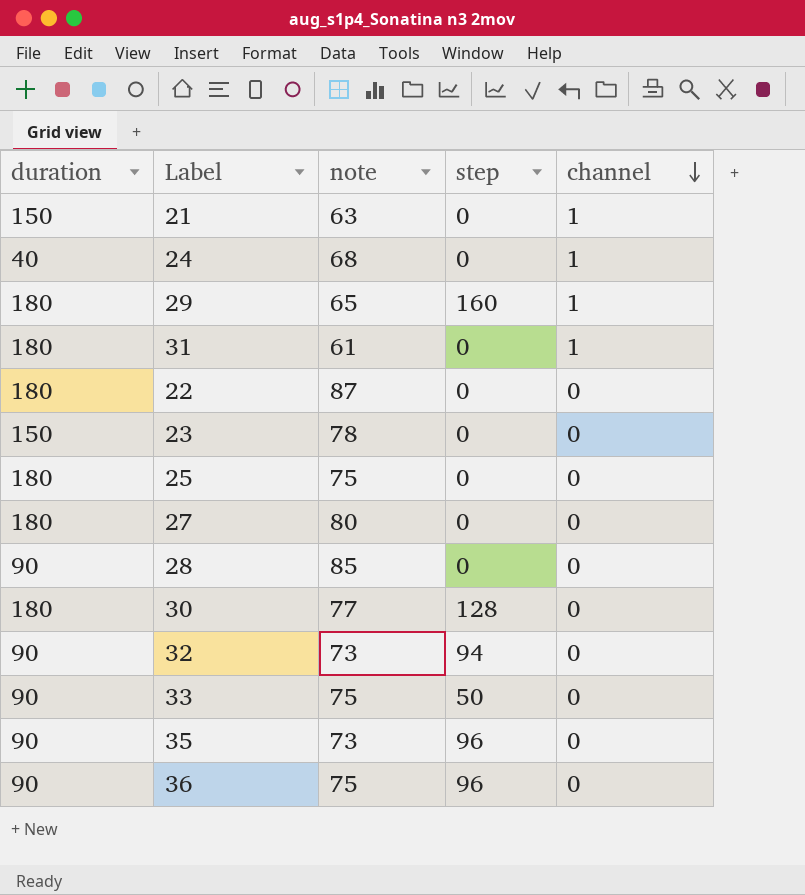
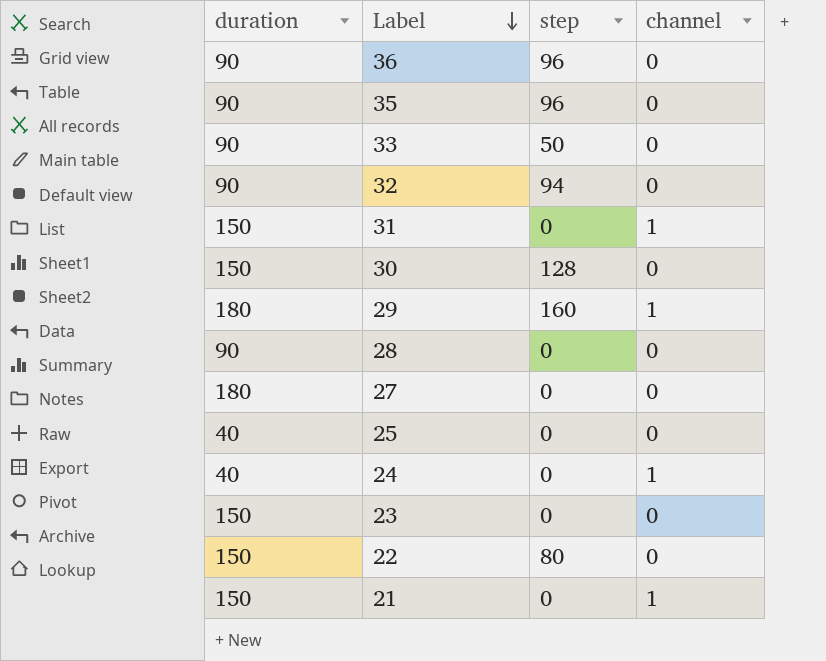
row order: channel descending -> Label descending
column note | position: 3 -> none
31 | duration: 180 -> 150
30 | duration: 180 -> 150
25 | duration: 180 -> 40
22 | duration: 180 -> 150
22 | step: 0 -> 80

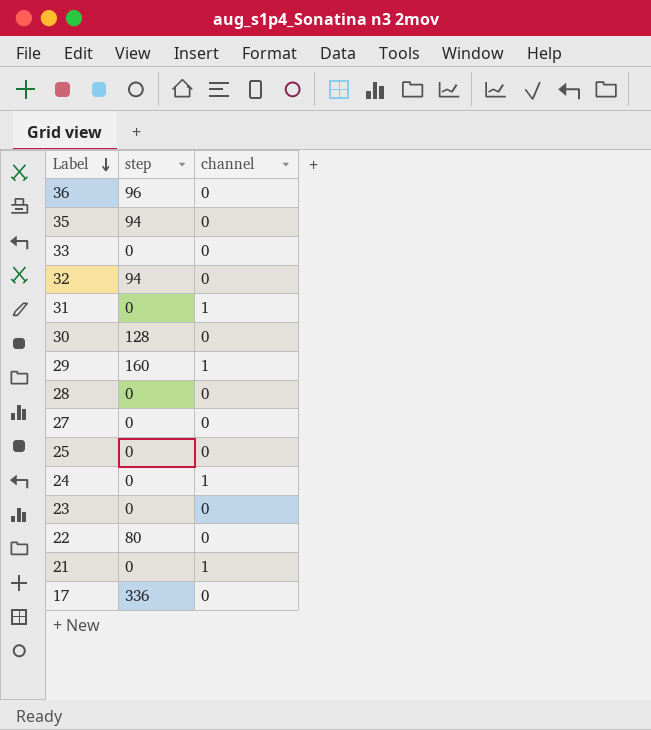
column duration | position: 1 -> none
35 | step: 96 -> 94
33 | step: 50 -> 0
row 17: none -> 336 | 0

